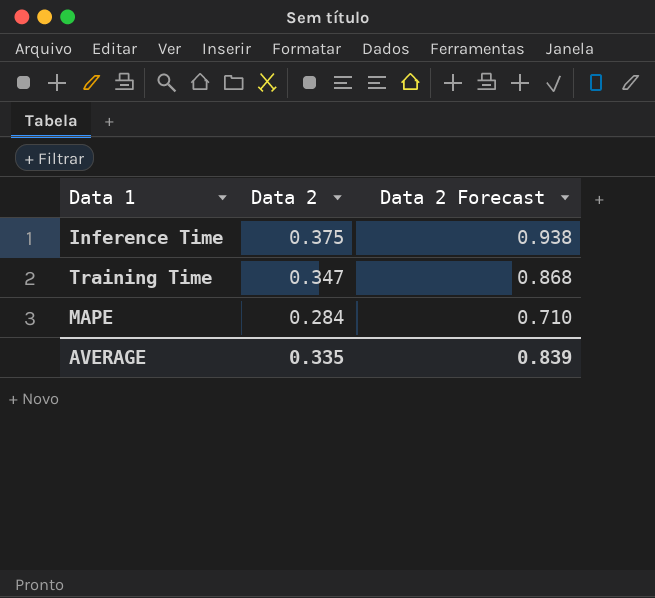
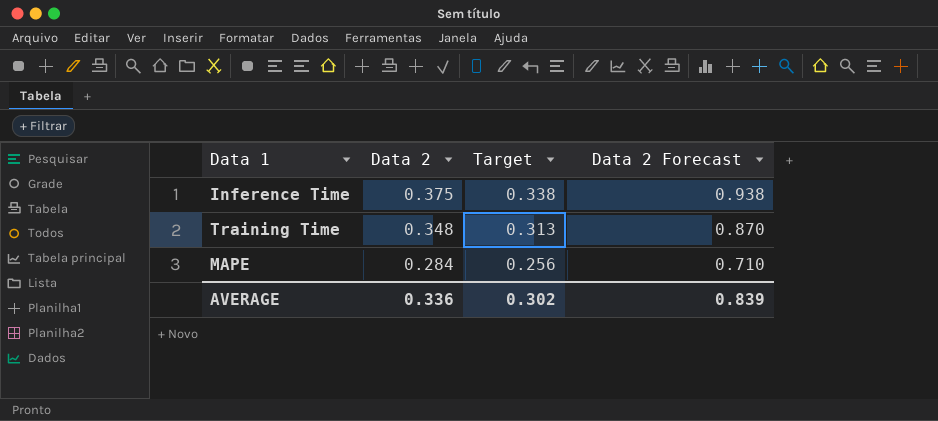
column Target | formula: none -> [Data 2] * 0.9
Training Time | Data 2: 0.347 -> 0.348
Training Time | Data 2 Forecast: 0.868 -> 0.870
AVERAGE | Data 2: 0.335 -> 0.336

